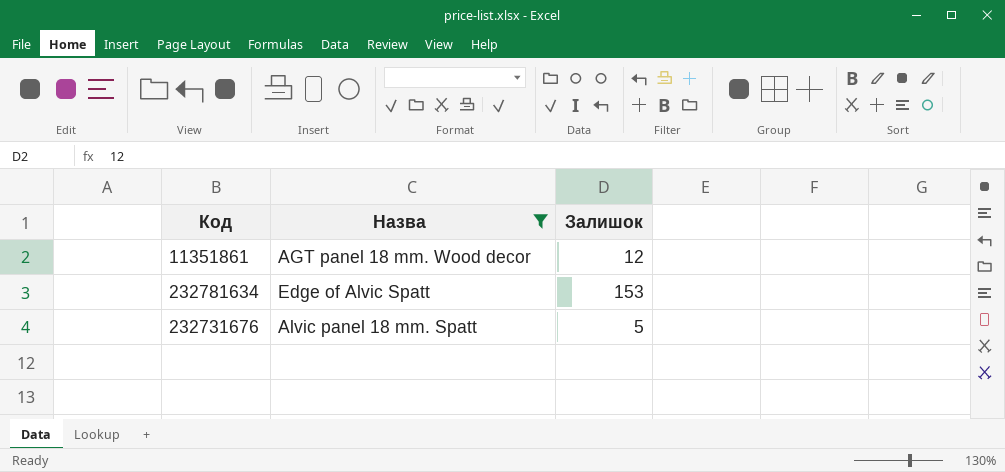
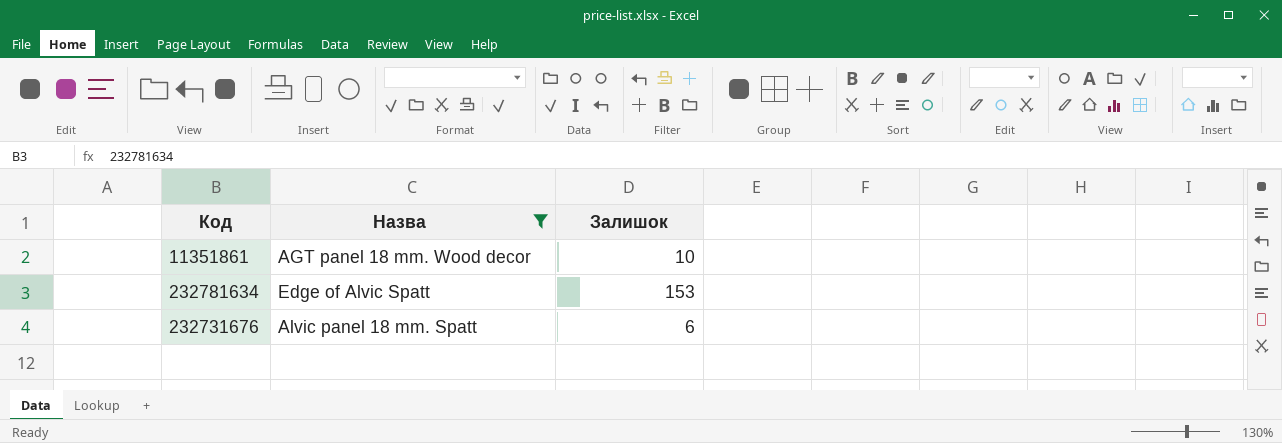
11351861 | Залишок: 12 -> 10
232731676 | Залишок: 5 -> 6

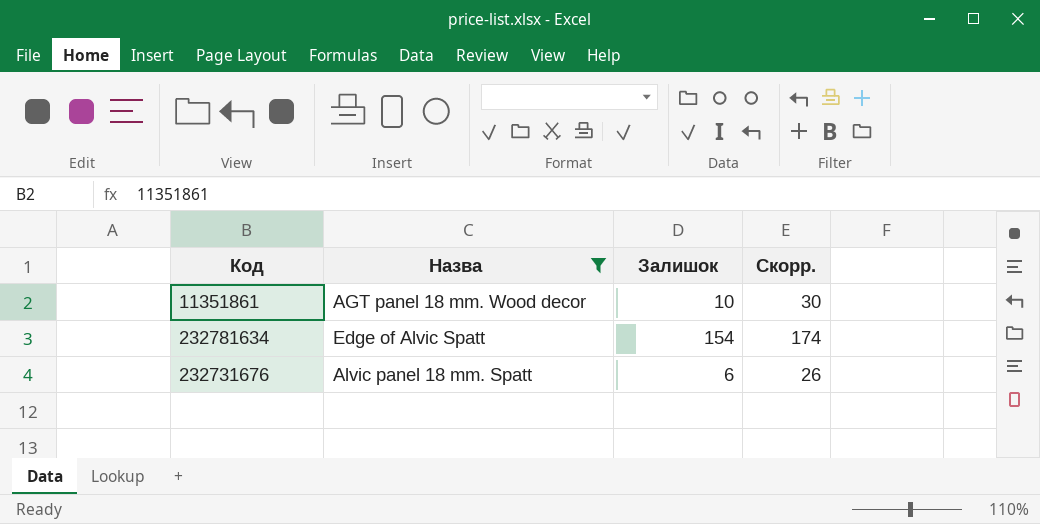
column Скорр. | formula: none -> [Залишок] + 20
232781634 | Залишок: 153 -> 154

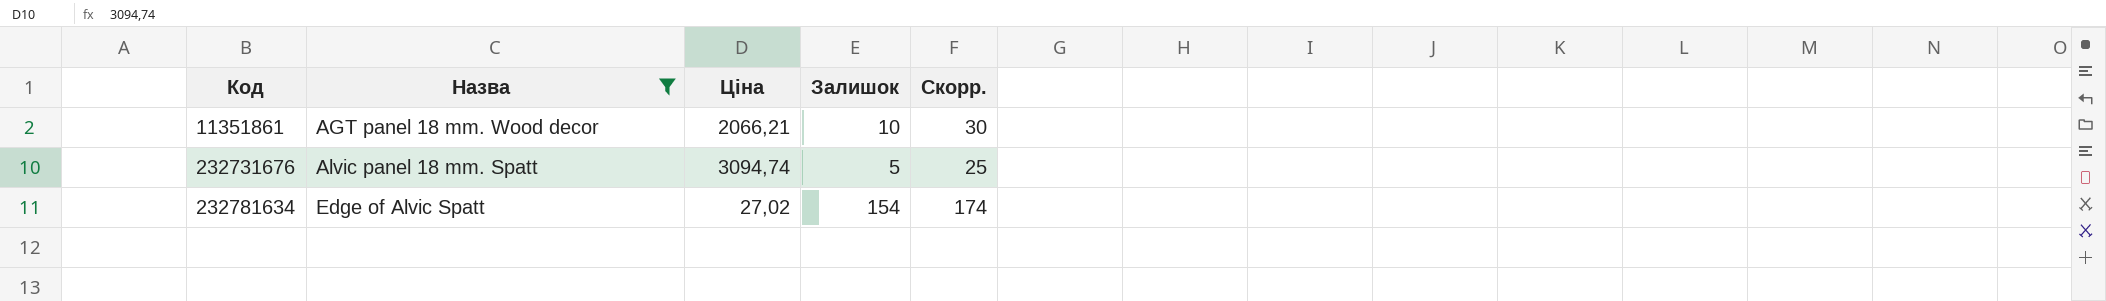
row order: none -> Код ascending
column Ціна | position: none -> 3
232731676 | Залишок: 6 -> 5
232731676 | Скорр.: 26 -> 25

